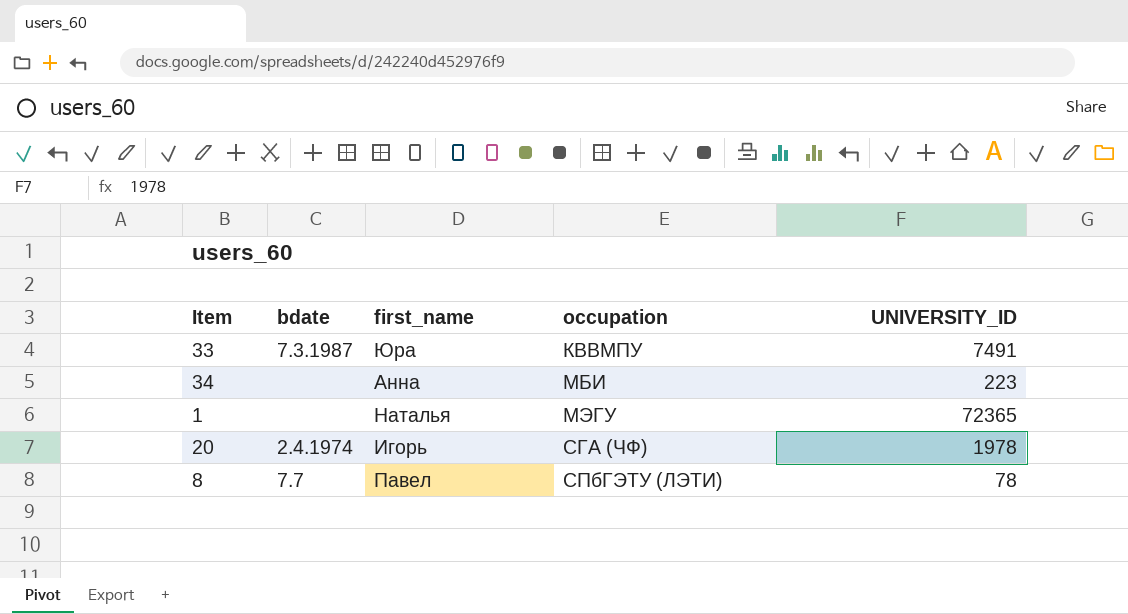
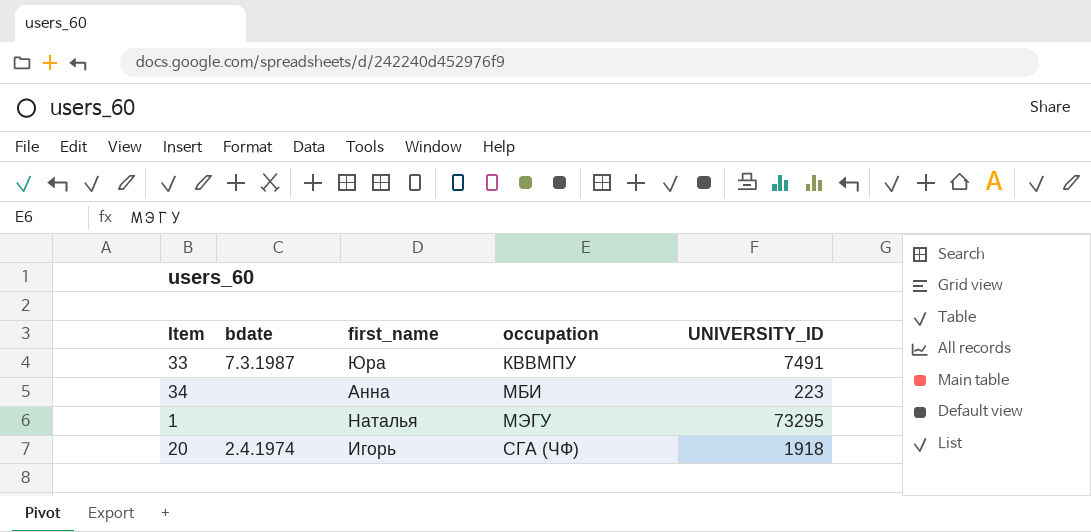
row 8: 7.7 | Павел | СПбГЭТУ (ЛЭТИ) | 78 -> none
1 | UNIVERSITY_ID: 72365 -> 73295
20 | UNIVERSITY_ID: 1978 -> 1918

